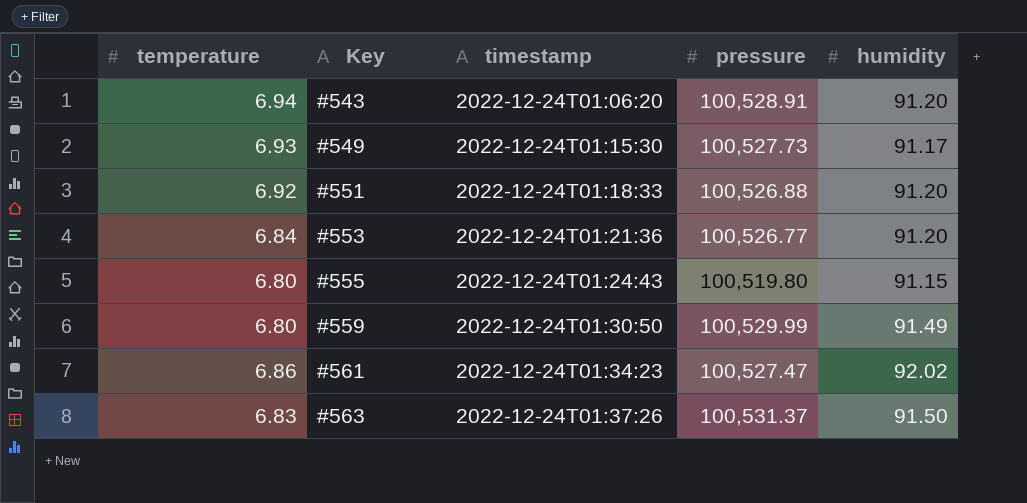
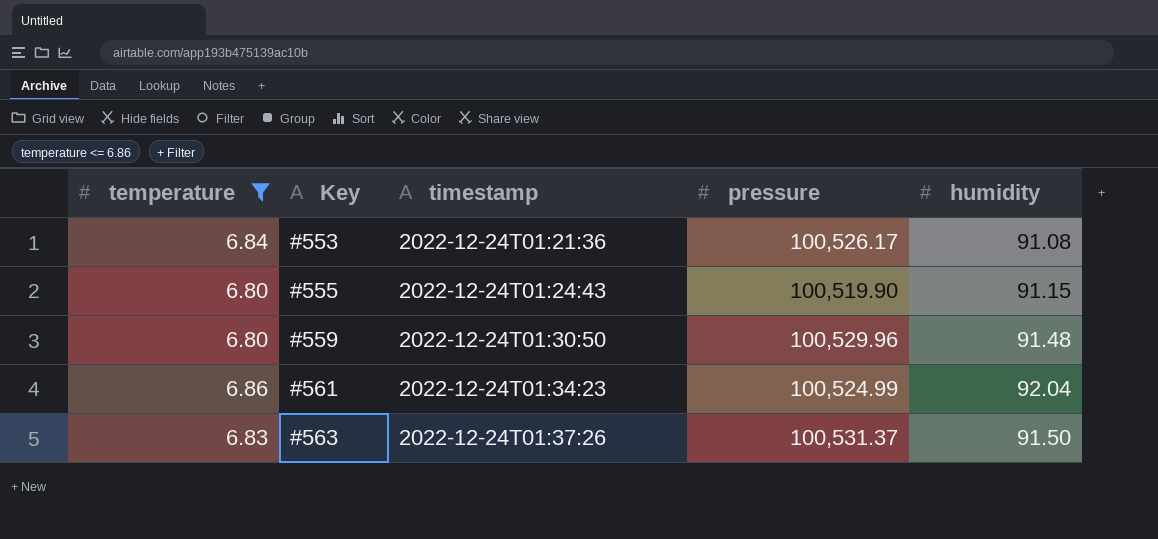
filter: none -> temperature <= 6.86
#553 | pressure: 100,526.77 -> 100,526.17
#553 | humidity: 91.20 -> 91.08
#555 | pressure: 100,519.80 -> 100,519.90
#559 | pressure: 100,529.99 -> 100,529.96
#559 | humidity: 91.49 -> 91.48
#561 | pressure: 100,527.47 -> 100,524.99
#561 | humidity: 92.02 -> 92.04

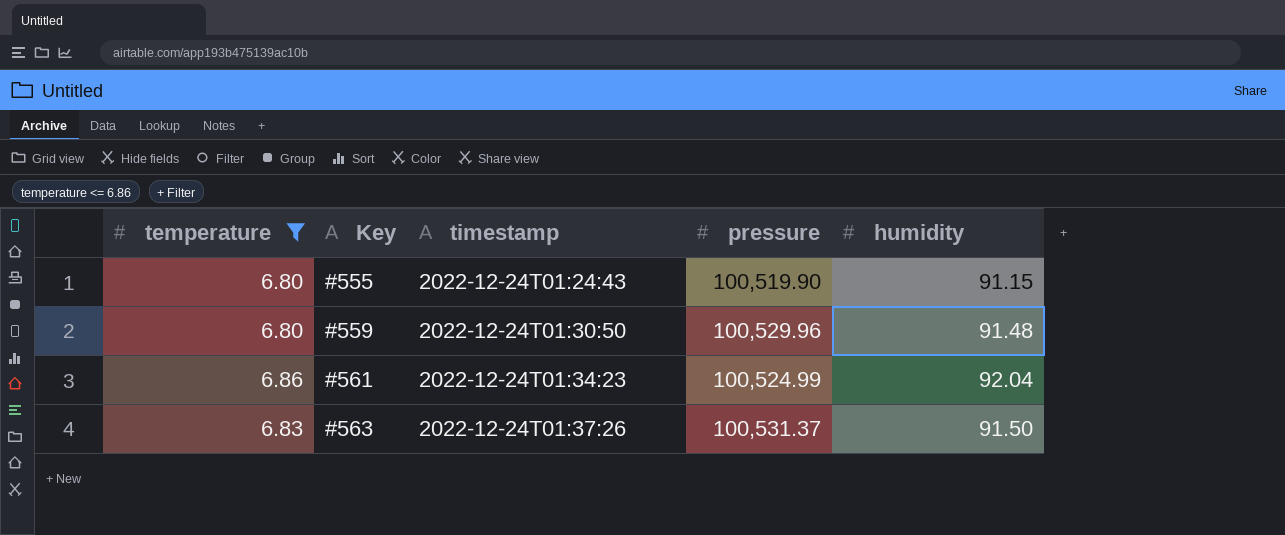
row #553: 6.84 | 2022-12-24T01:21:36 | 100,526.17 | 91.08 -> none

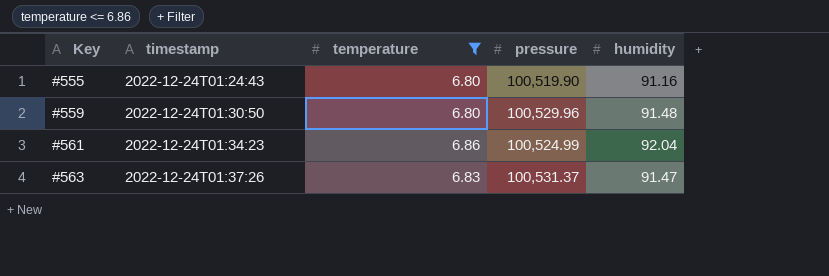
column temperature | position: 1 -> 3
#555 | humidity: 91.15 -> 91.16
#563 | humidity: 91.50 -> 91.47

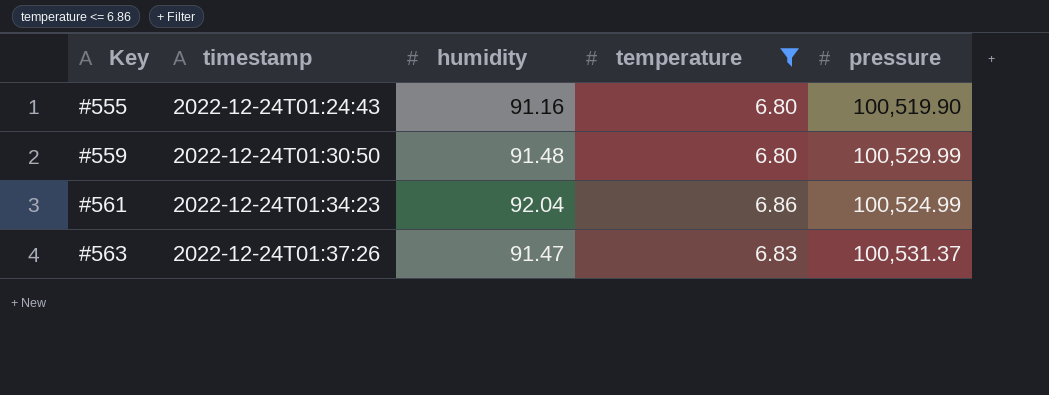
column humidity | position: 5 -> 3
#559 | pressure: 100,529.96 -> 100,529.99

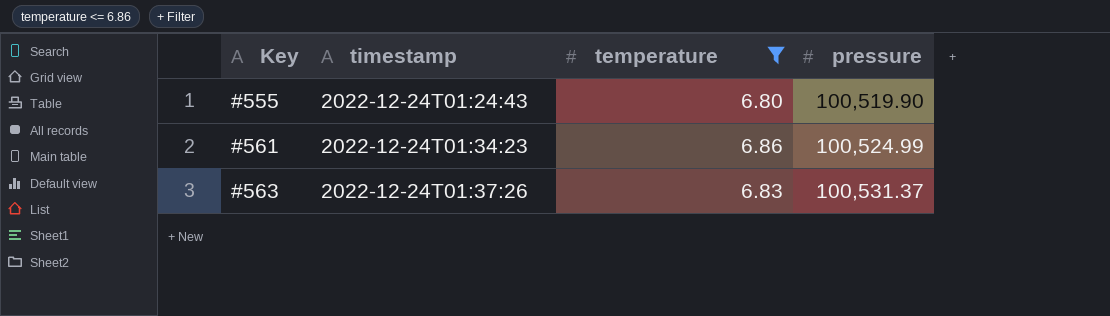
column humidity | position: 3 -> none
row #559: 2022-12-24T01:30:50 | 91.48 | 6.80 | 100,529.99 -> none

